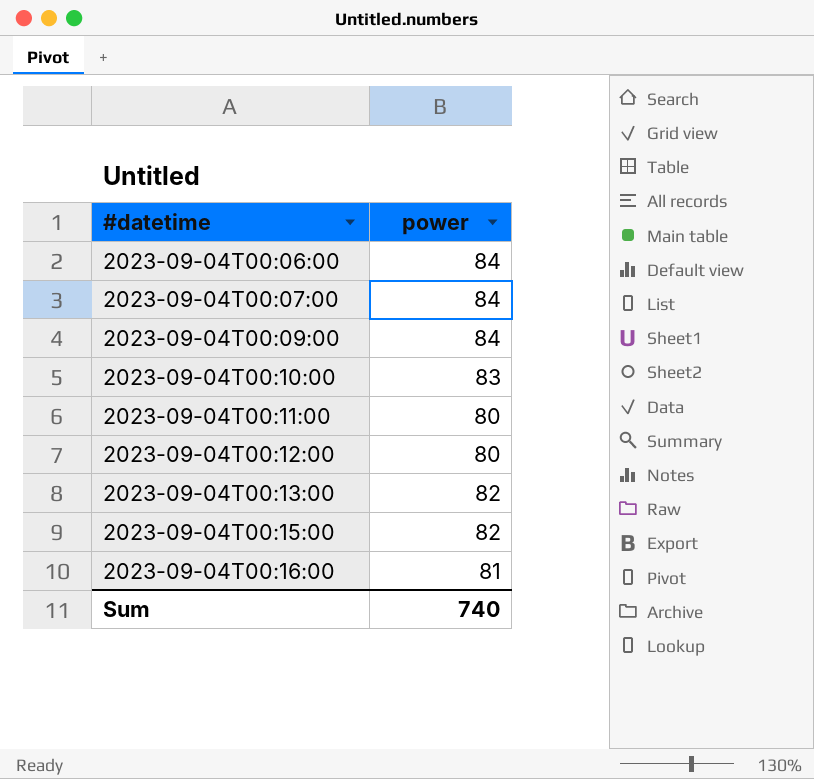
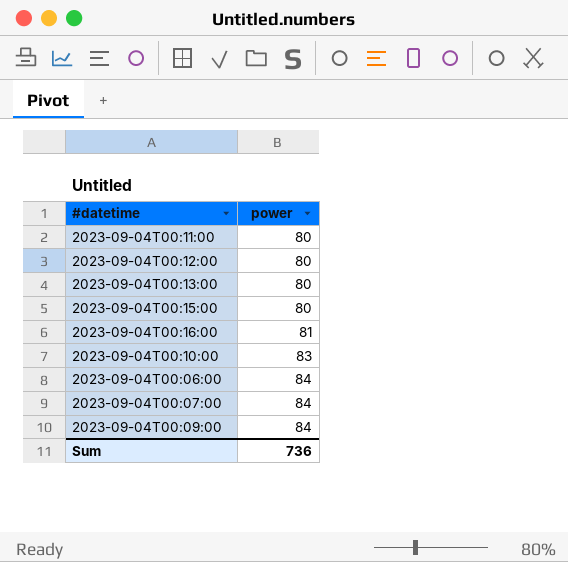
row order: #datetime ascending -> power ascending
2023-09-04T00:13:00 | power: 82 -> 80
2023-09-04T00:15:00 | power: 82 -> 80
Sum | power: 740 -> 736

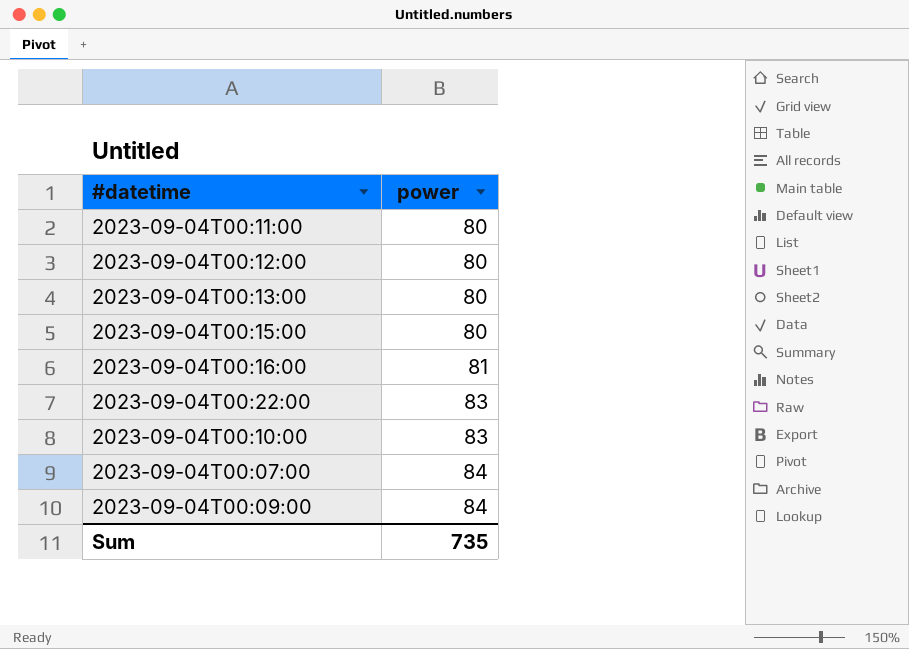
row 2023-09-04T00:06:00: 84 -> none
row 2023-09-04T00:22:00: none -> 83
Sum | power: 736 -> 735

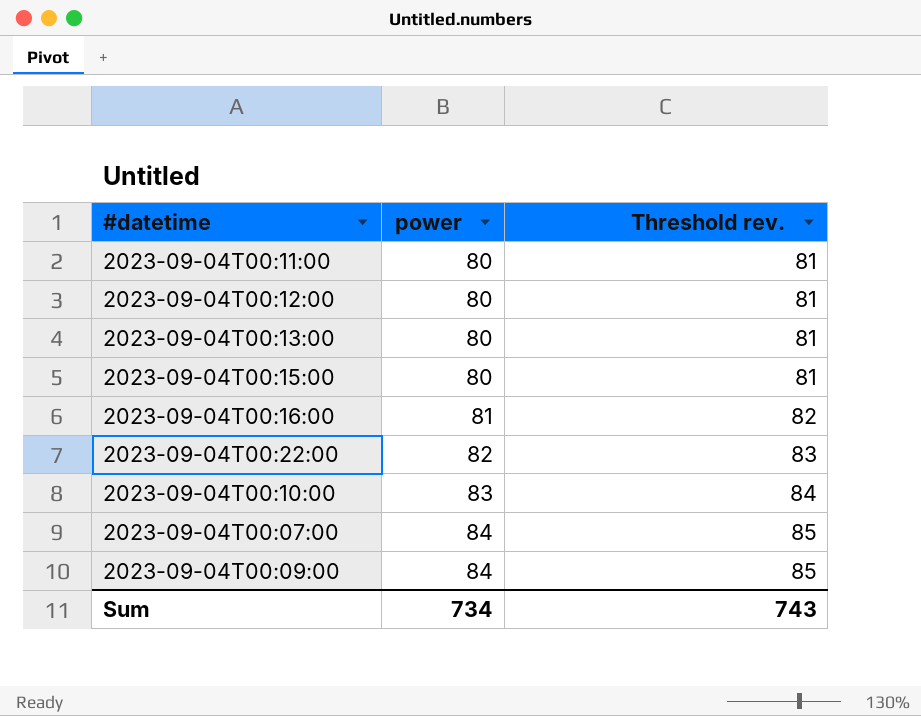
column Threshold rev. | formula: none -> [power] + 1
2023-09-04T00:22:00 | power: 83 -> 82
Sum | power: 735 -> 734

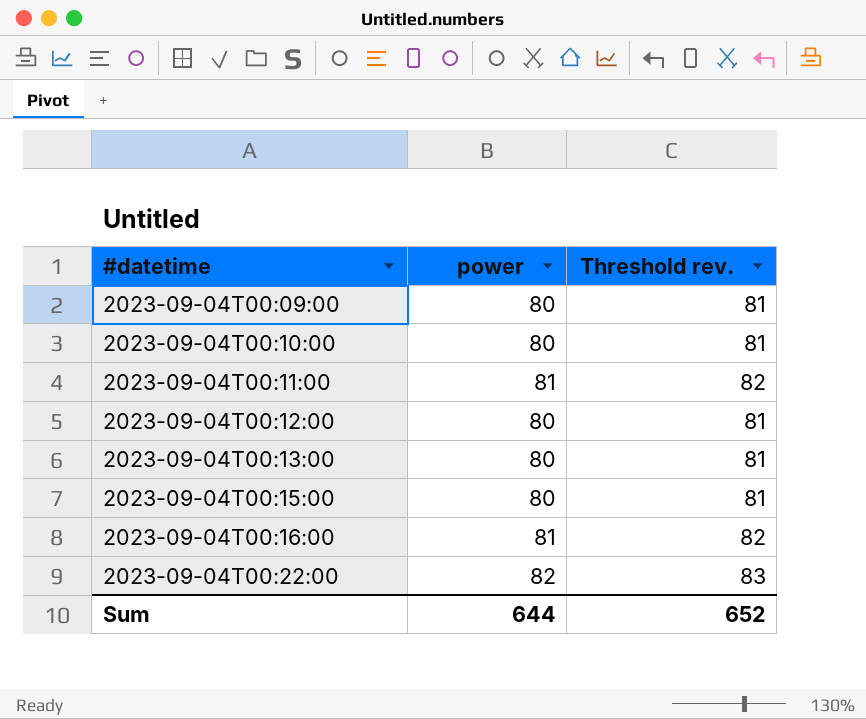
row order: power ascending -> #datetime ascending
row 2023-09-04T00:07:00: 84 | 85 -> none
2023-09-04T00:09:00 | power: 84 -> 80
2023-09-04T00:09:00 | Threshold rev.: 85 -> 81
2023-09-04T00:10:00 | power: 83 -> 80
2023-09-04T00:10:00 | Threshold rev.: 84 -> 81
2023-09-04T00:11:00 | power: 80 -> 81
2023-09-04T00:11:00 | Threshold rev.: 81 -> 82
Sum | power: 734 -> 644
Sum | Threshold rev.: 743 -> 652

